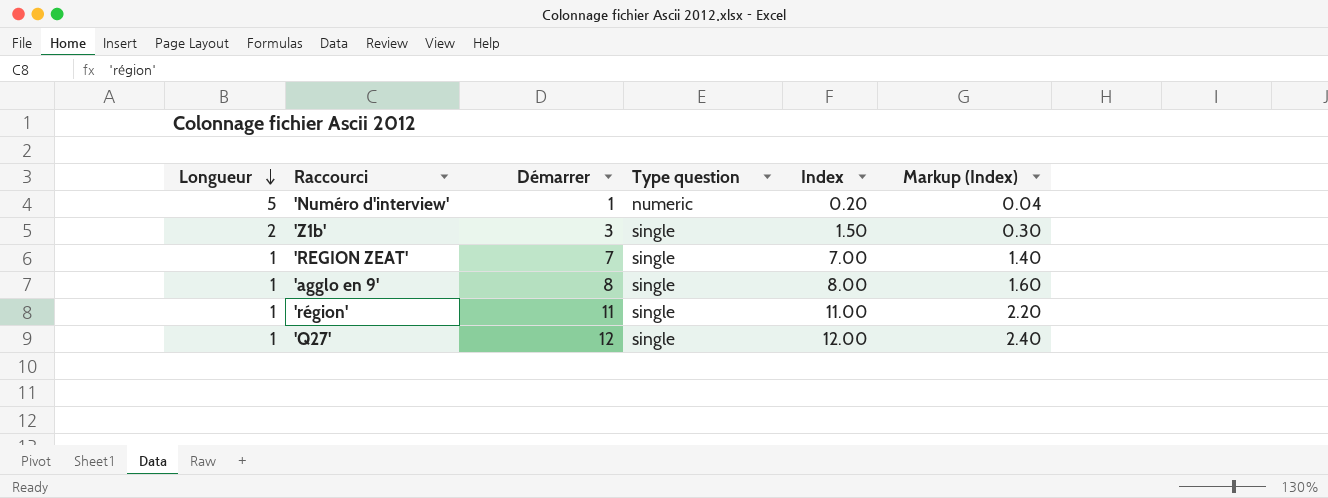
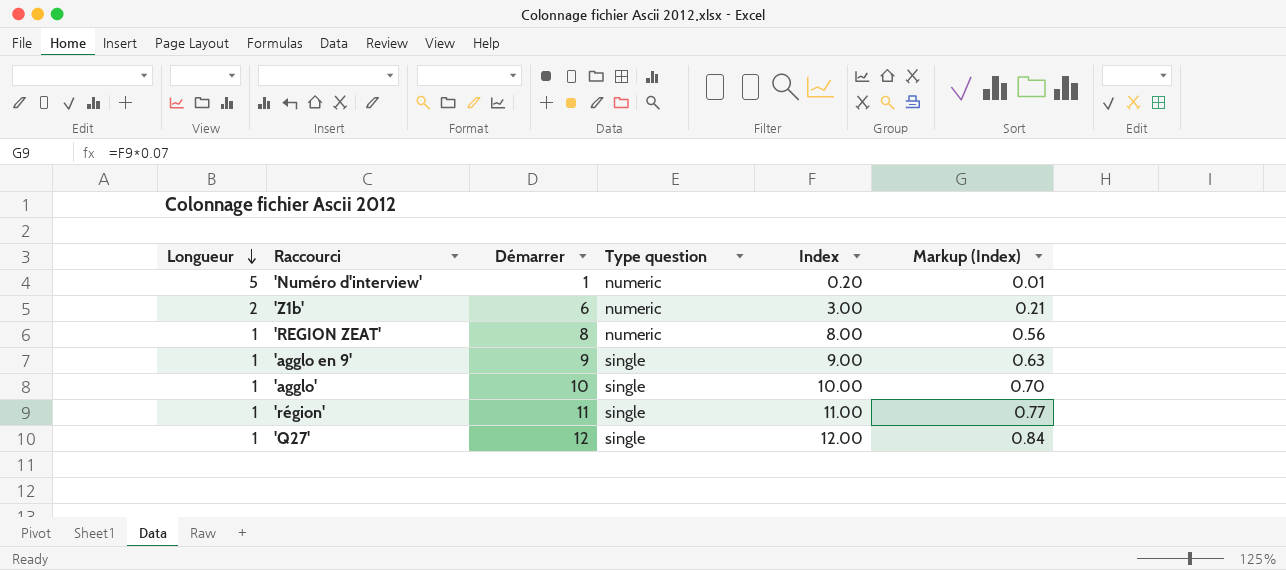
column Markup (Index) | formula: [Index] * 0.2 -> [Index] * 0.07
'Z1b' | Démarrer: 3 -> 6
'Z1b' | Type question: single -> numeric
'Z1b' | Index: 1.50 -> 3.00
'REGION ZEAT' | Démarrer: 7 -> 8
'REGION ZEAT' | Type question: single -> numeric
'REGION ZEAT' | Index: 7.00 -> 8.00
'agglo en 9' | Démarrer: 8 -> 9
'agglo en 9' | Index: 8.00 -> 9.00
row 'agglo': none -> 1 | 10 | single | 10.00 | 0.70

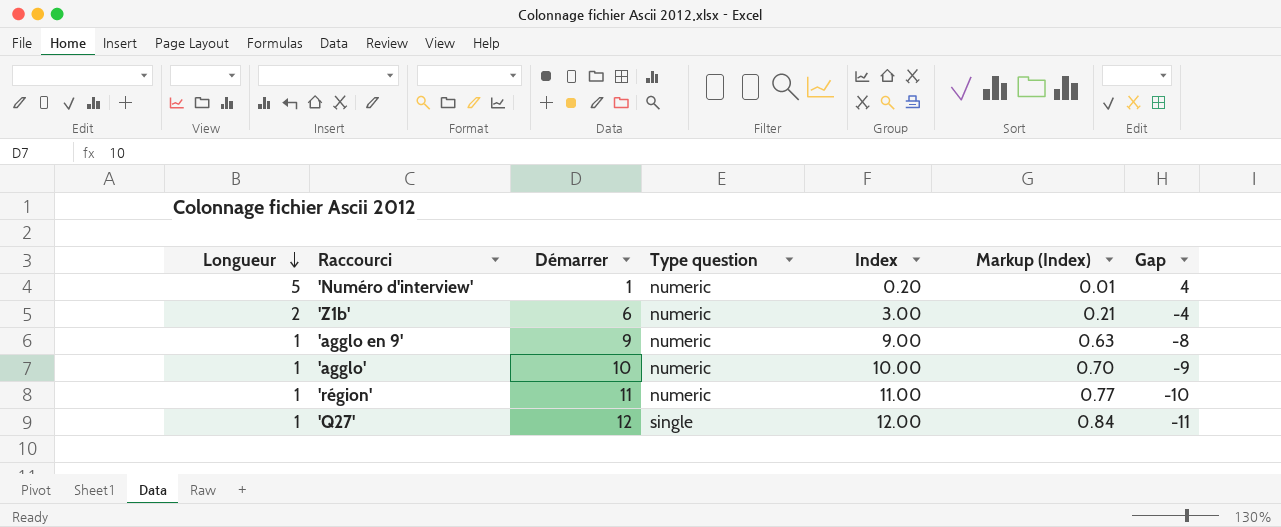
column Gap | formula: none -> [Longueur] - [Démarrer]
row 'REGION ZEAT': 1 | 8 | numeric | 8.00 | 0.56 -> none
'agglo en 9' | Type question: single -> numeric
'agglo' | Type question: single -> numeric
'région' | Type question: single -> numeric

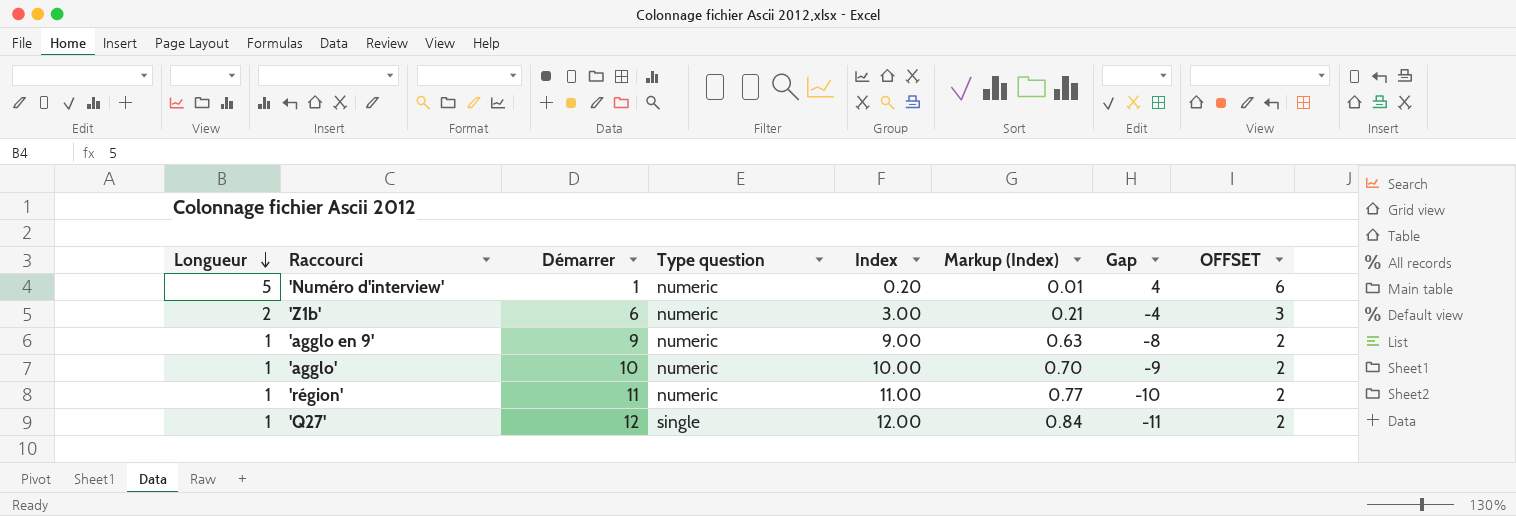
column OFFSET | formula: none -> [Longueur] + 1

